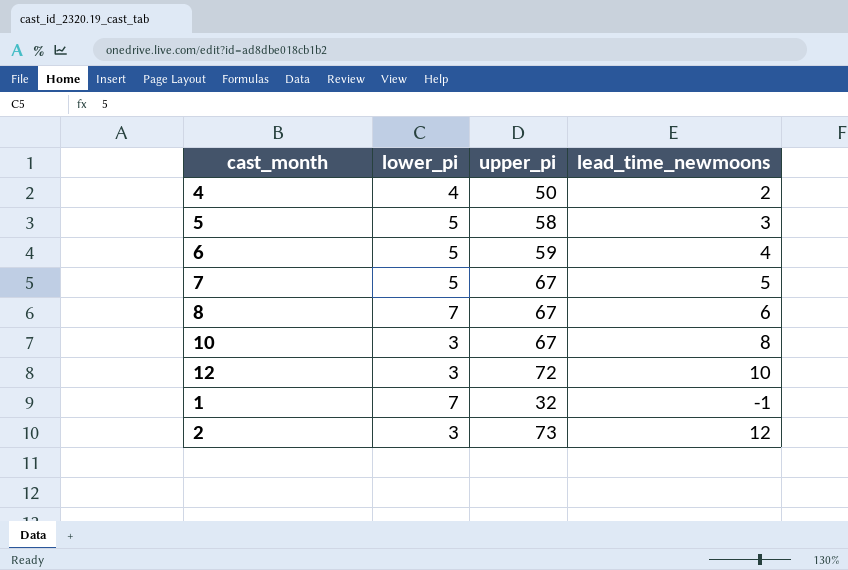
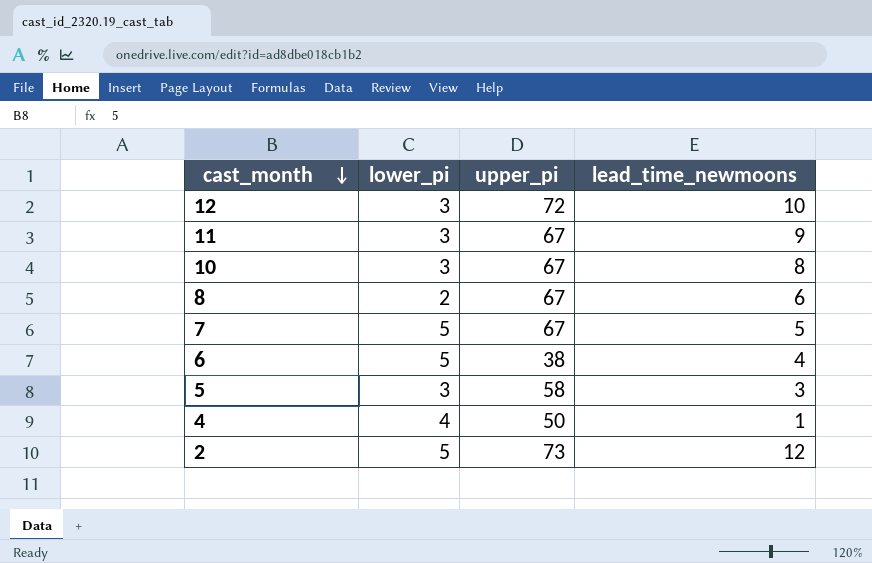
row order: none -> cast_month descending
row 1: 7 | 32 | -1 -> none
row 11: none -> 3 | 67 | 9
8 | lower_pi: 7 -> 2
6 | upper_pi: 59 -> 38
5 | lower_pi: 5 -> 3
4 | lead_time_newmoons: 2 -> 1
2 | lower_pi: 3 -> 5

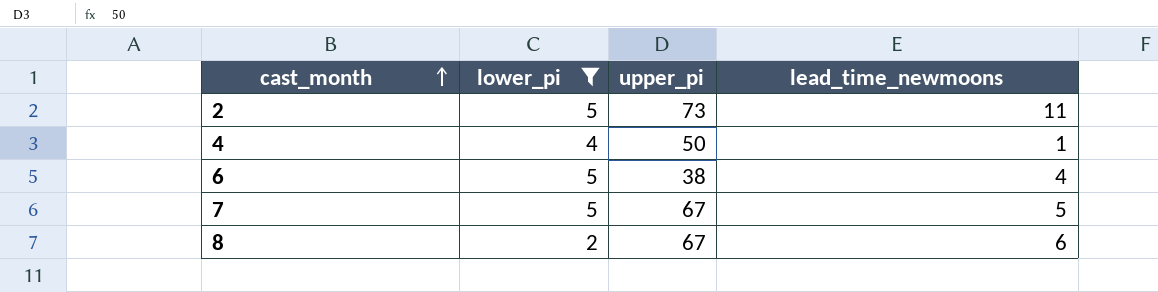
filter: none -> lower_pi != 3
row order: cast_month descending -> cast_month ascending
2 | lead_time_newmoons: 12 -> 11

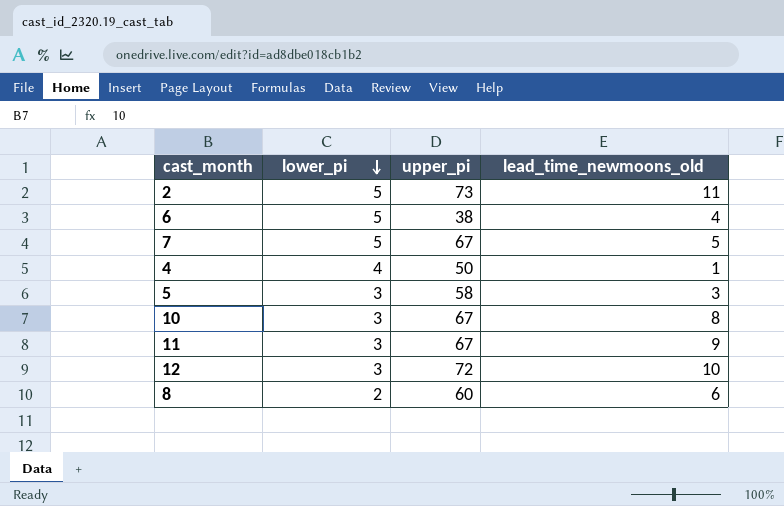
filter: lower_pi != 3 -> none
row order: cast_month ascending -> lower_pi descending
column name: lead_time_newmoons -> lead_time_newmoons_old
8 | upper_pi: 67 -> 60

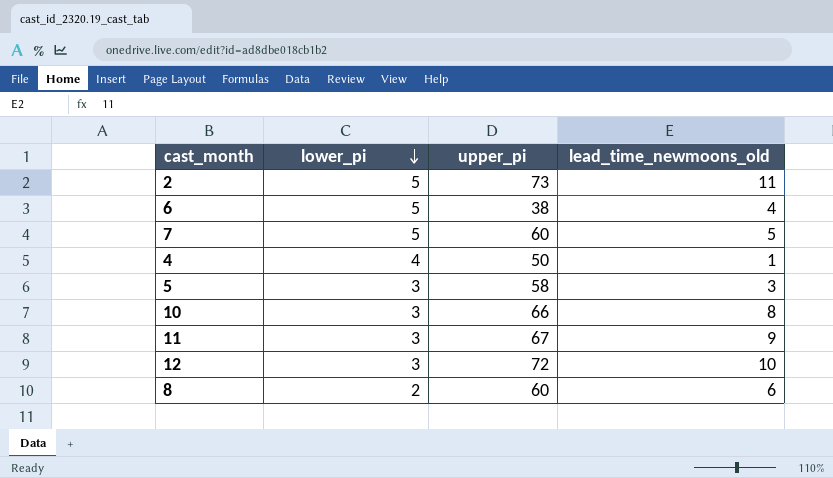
7 | upper_pi: 67 -> 60
10 | upper_pi: 67 -> 66

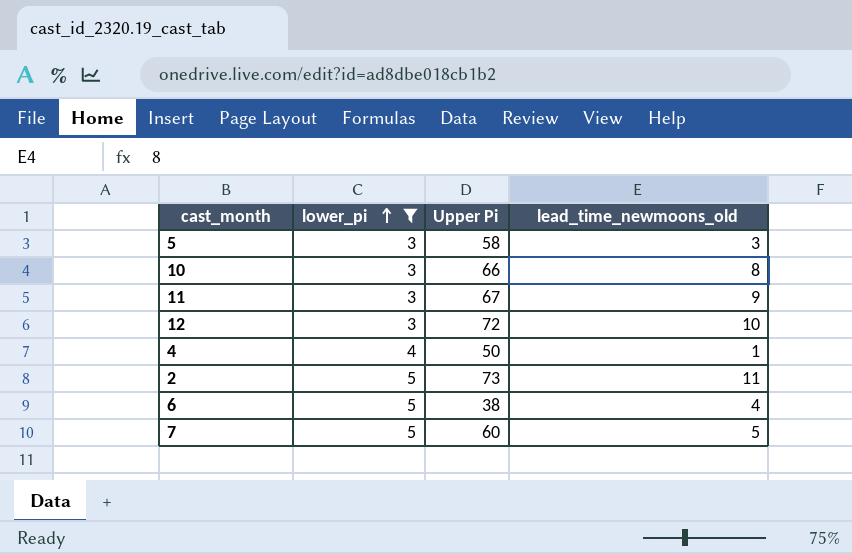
filter: none -> lower_pi != 2
row order: lower_pi descending -> lower_pi ascending
column name: upper_pi -> Upper Pi

